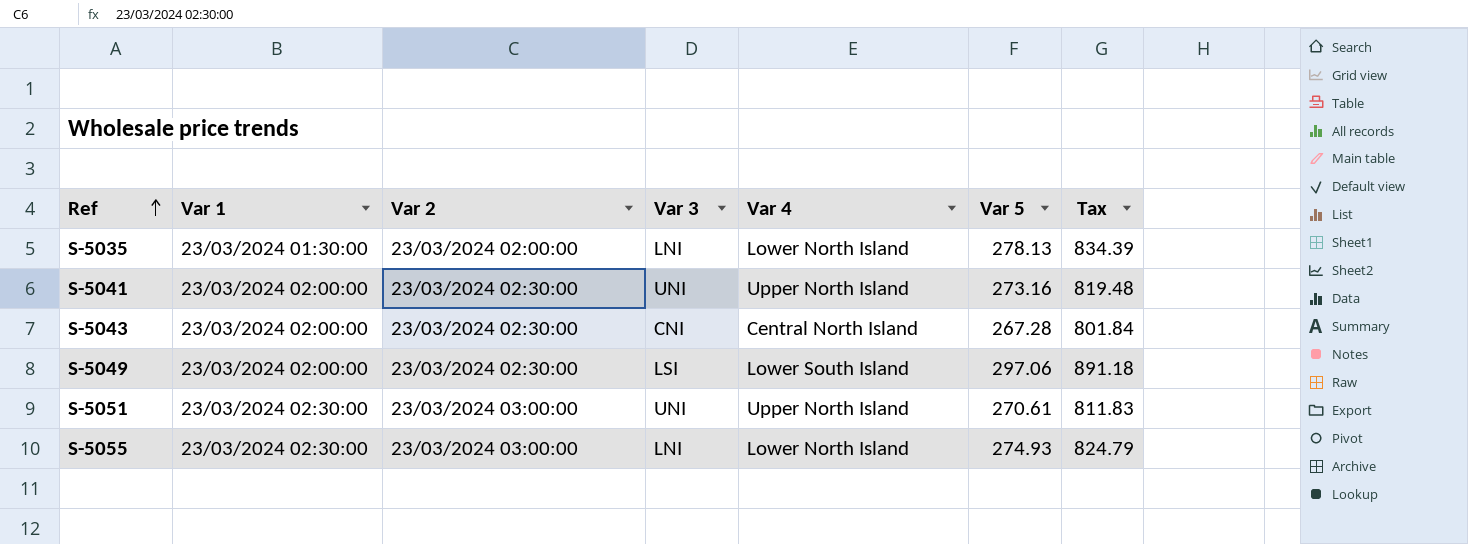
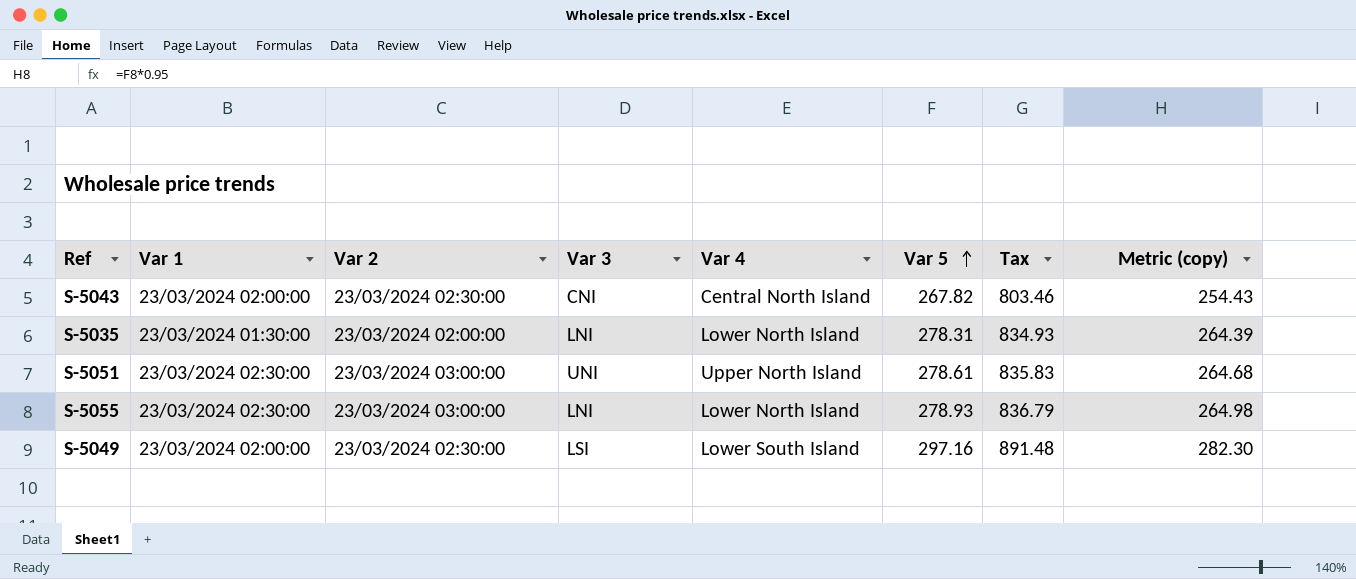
row order: Ref ascending -> Var 5 ascending
column Metric (copy) | formula: none -> [Var 5] * 0.95
row S-5041: 23/03/2024 02:00:00 | 23/03/2024 02:30:00 | UNI | Upper North Island | 273.16 | 819.48 -> none
S-5043 | Var 5: 267.28 -> 267.82
S-5043 | Tax: 801.84 -> 803.46
S-5035 | Var 5: 278.13 -> 278.31
S-5035 | Tax: 834.39 -> 834.93
S-5051 | Var 5: 270.61 -> 278.61
S-5051 | Tax: 811.83 -> 835.83
S-5055 | Var 5: 274.93 -> 278.93
S-5055 | Tax: 824.79 -> 836.79
S-5049 | Var 5: 297.06 -> 297.16
S-5049 | Tax: 891.18 -> 891.48

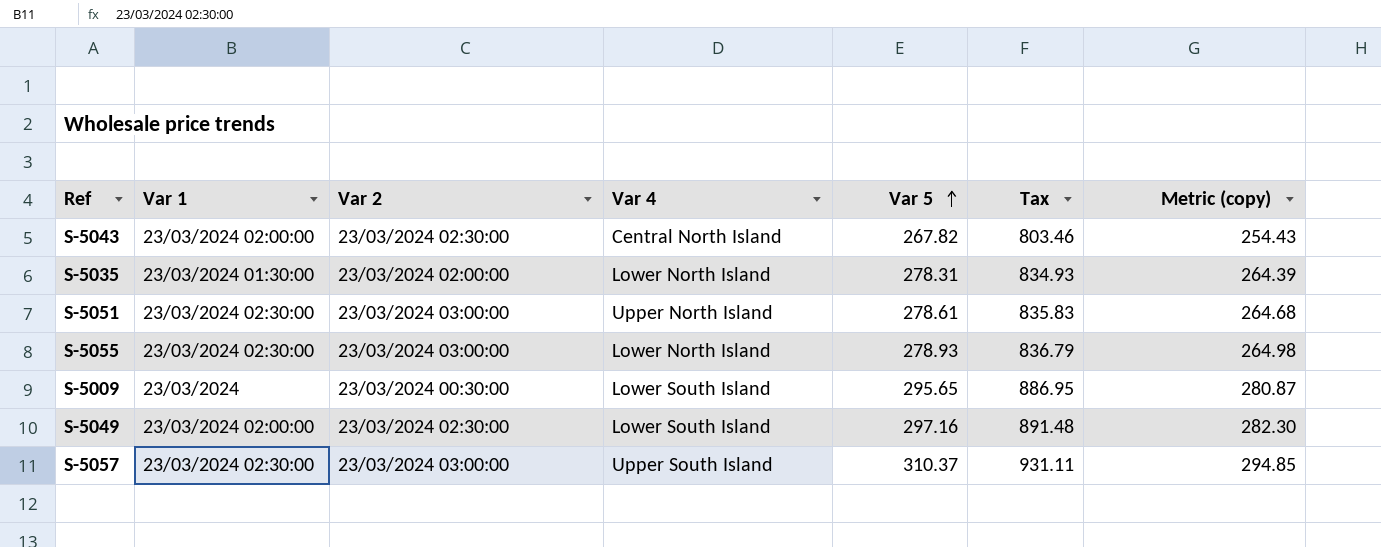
column Var 3 | position: 4 -> none
row S-5009: none -> 23/03/2024 | 23/03/2024 00:30:00 | Lower South Island | 295.65 | 886.95 | 280.87
row S-5057: none -> 23/03/2024 02:30:00 | 23/03/2024 03:00:00 | Upper South Island | 310.37 | 931.11 | 294.85

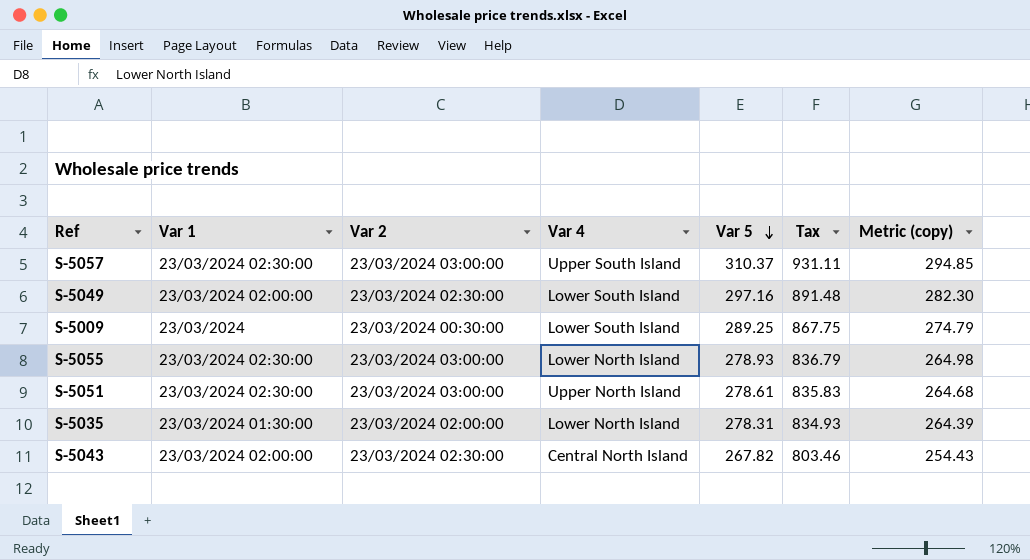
row order: Var 5 ascending -> Var 5 descending
S-5009 | Var 5: 295.65 -> 289.25
S-5009 | Tax: 886.95 -> 867.75
S-5009 | Metric (copy): 280.87 -> 274.79

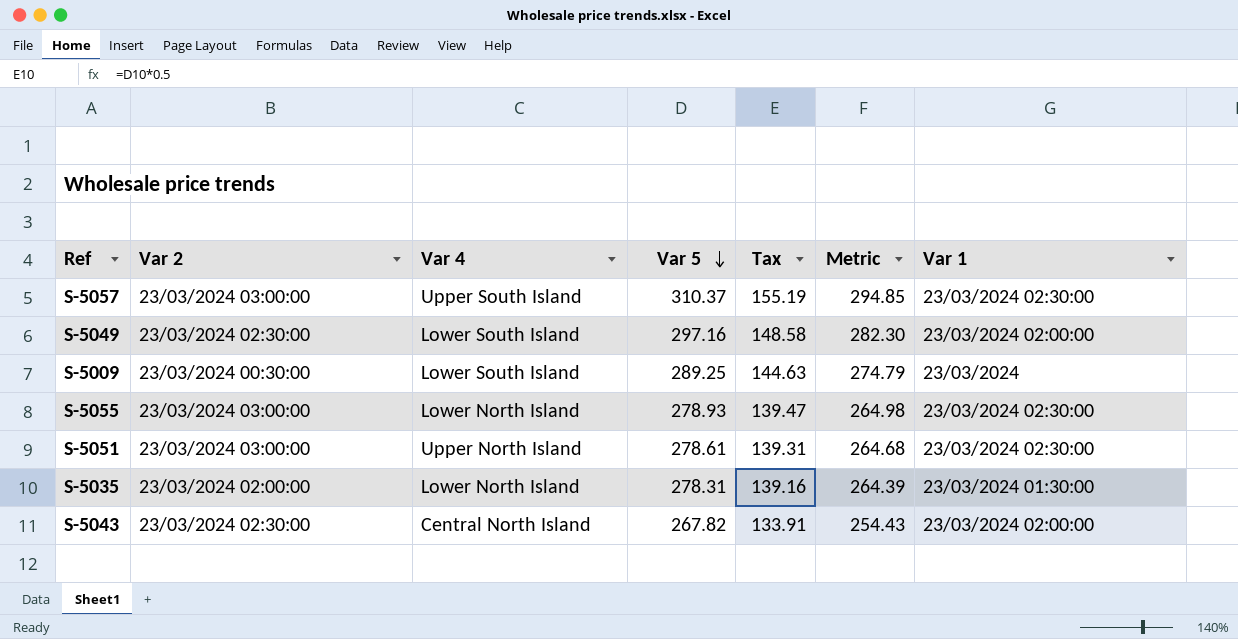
column Tax | formula: [Var 5] * 3 -> [Var 5] * 0.5
column name: Metric (copy) -> Metric
column Var 1 | position: 2 -> 7

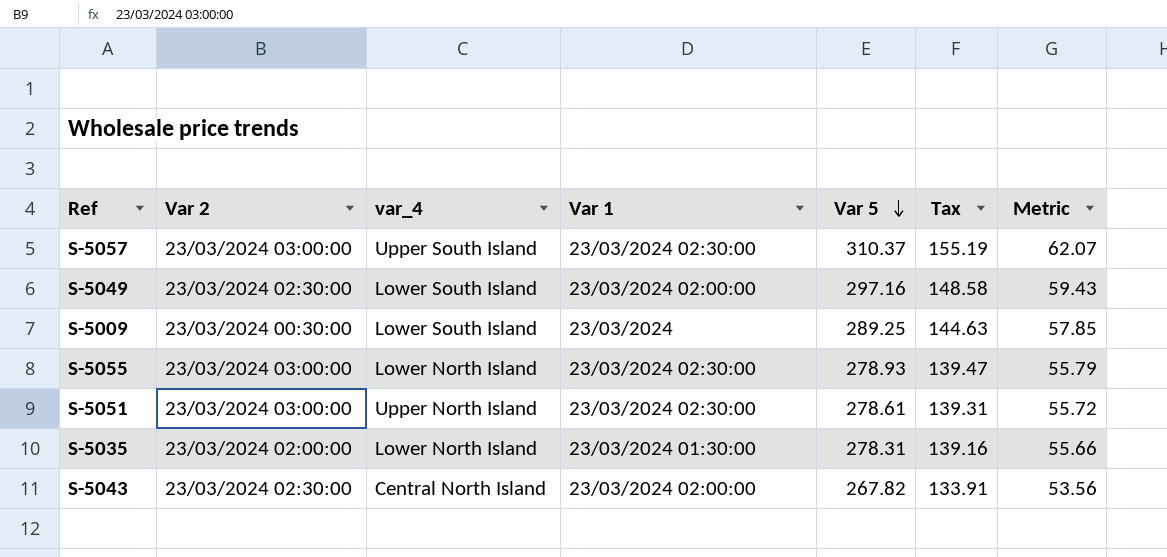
column name: Var 4 -> var_4
column Var 1 | position: 7 -> 4
column Metric | formula: [Var 5] * 0.95 -> [Var 5] * 0.2

